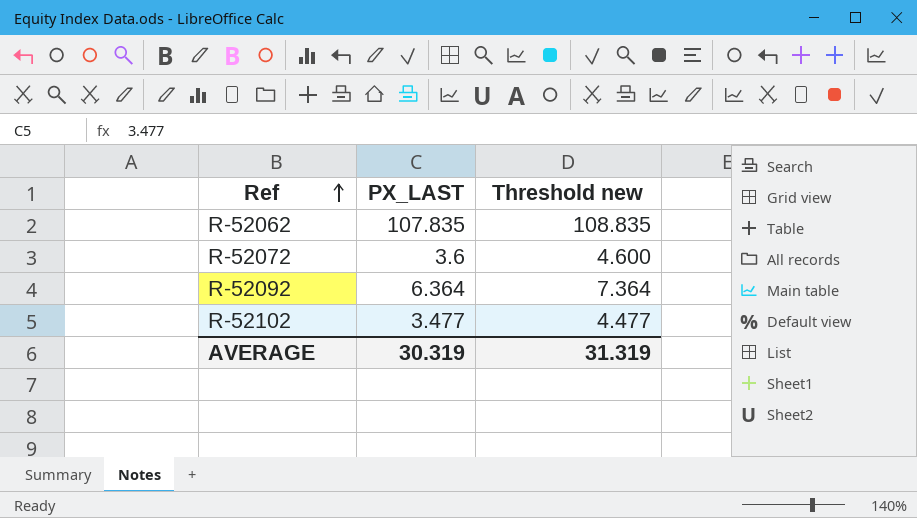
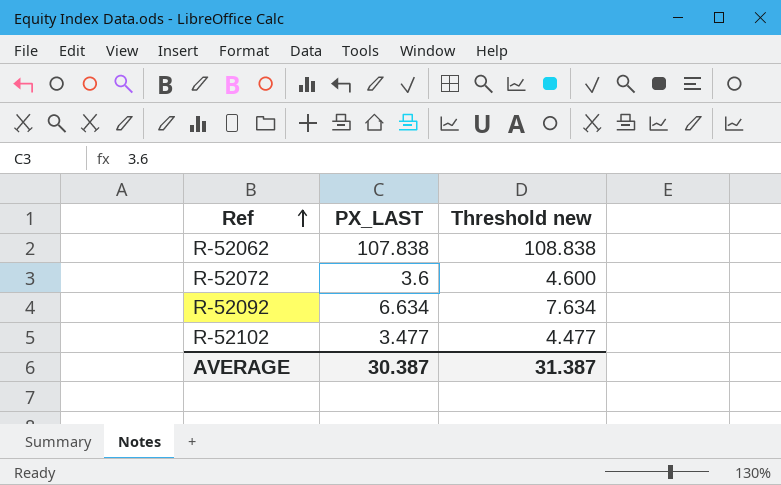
R-52062 | PX_LAST: 107.835 -> 107.838
R-52062 | Threshold new: 108.835 -> 108.838
R-52092 | PX_LAST: 6.364 -> 6.634
R-52092 | Threshold new: 7.364 -> 7.634
AVERAGE | PX_LAST: 30.319 -> 30.387
AVERAGE | Threshold new: 31.319 -> 31.387

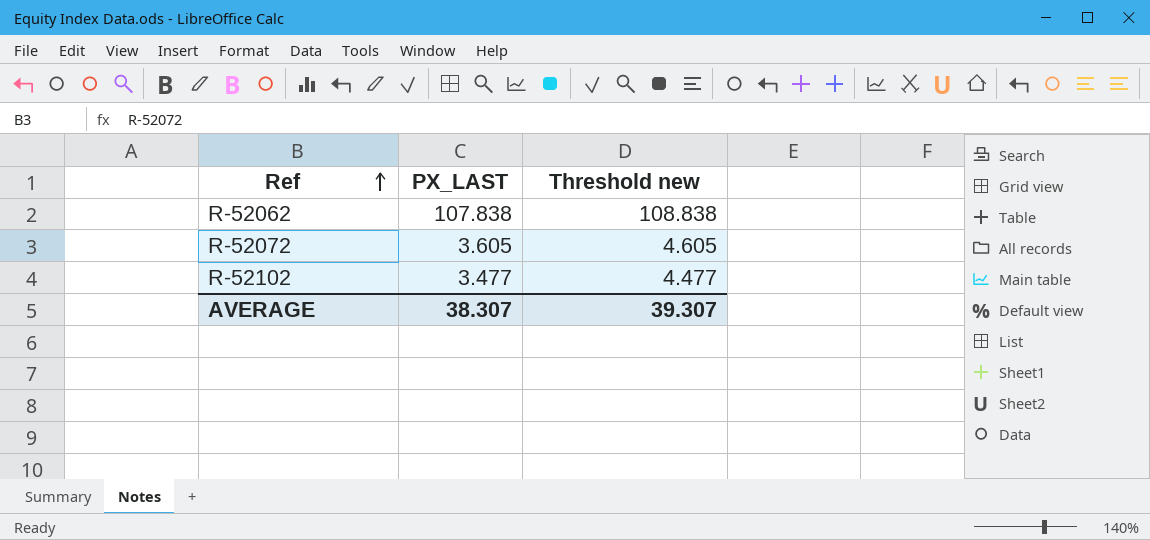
row R-52092: 6.634 | 7.634 -> none
R-52072 | PX_LAST: 3.6 -> 3.605
R-52072 | Threshold new: 4.600 -> 4.605
AVERAGE | PX_LAST: 30.387 -> 38.307
AVERAGE | Threshold new: 31.387 -> 39.307

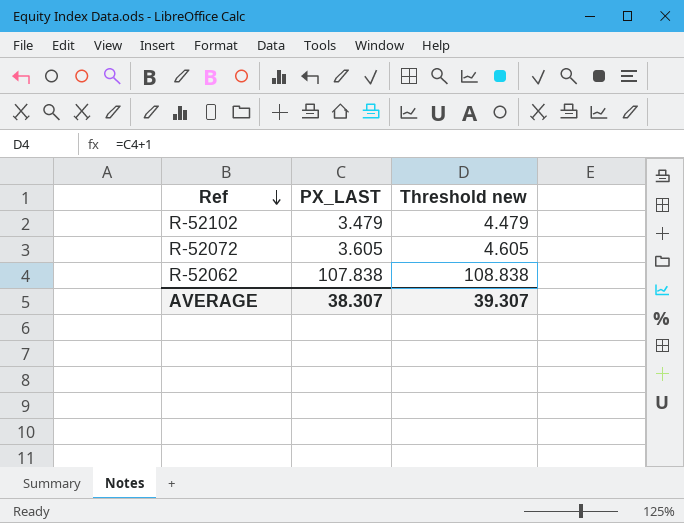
row order: Ref ascending -> Ref descending
R-52102 | PX_LAST: 3.477 -> 3.479
R-52102 | Threshold new: 4.477 -> 4.479

